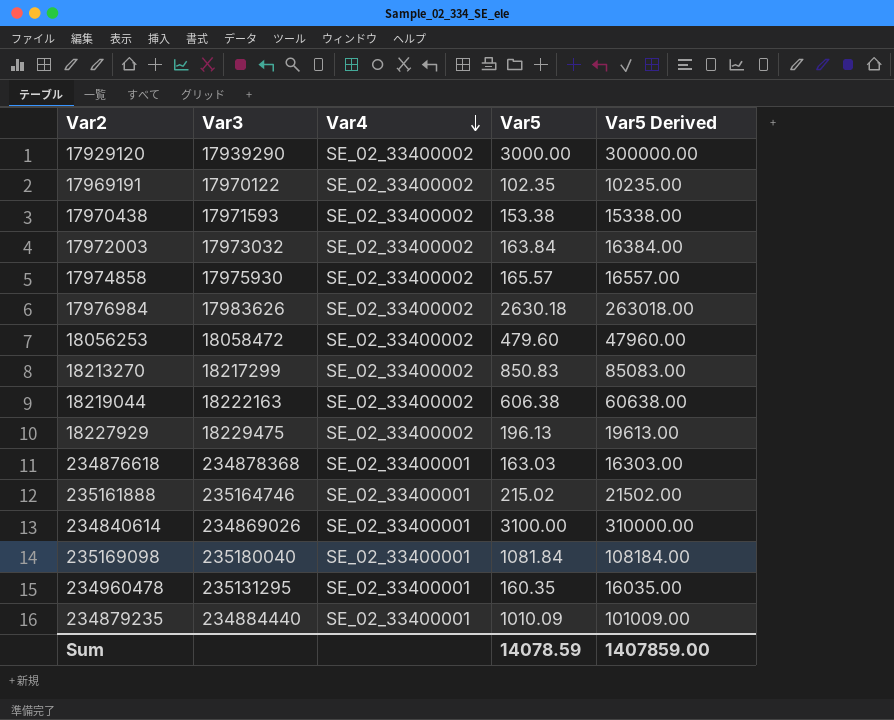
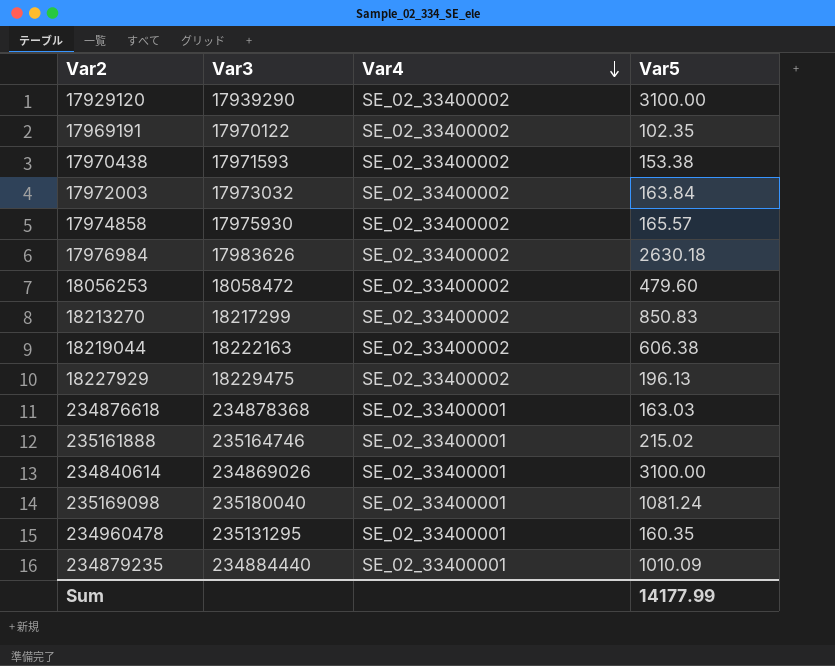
column Var5 Derived | formula: [Var5] * 100 -> none
17929120 | Var5: 3000.00 -> 3100.00
235169098 | Var5: 1081.84 -> 1081.24
Sum | Var5: 14078.59 -> 14177.99

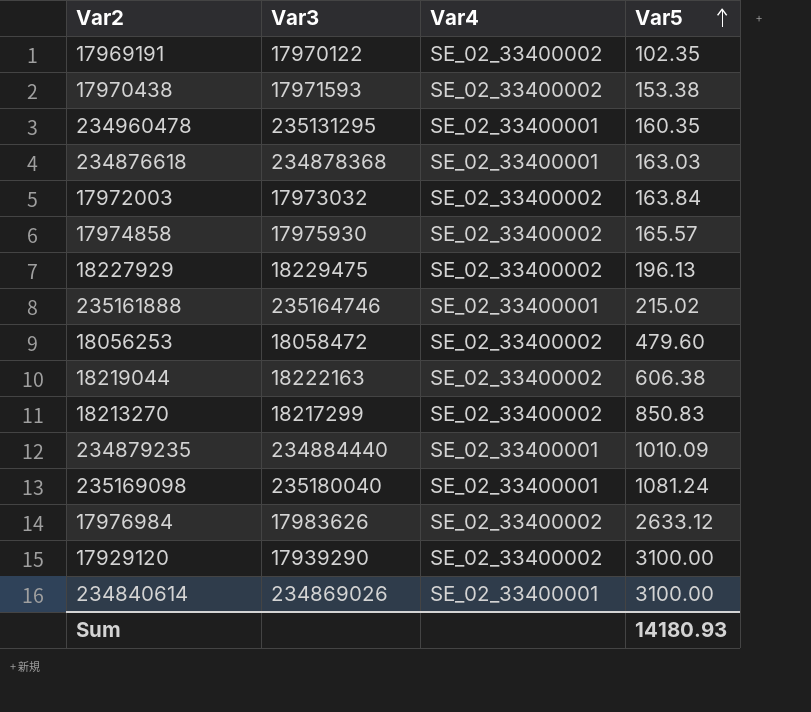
row order: Var4 descending -> Var5 ascending
17976984 | Var5: 2630.18 -> 2633.12
Sum | Var5: 14177.99 -> 14180.93

